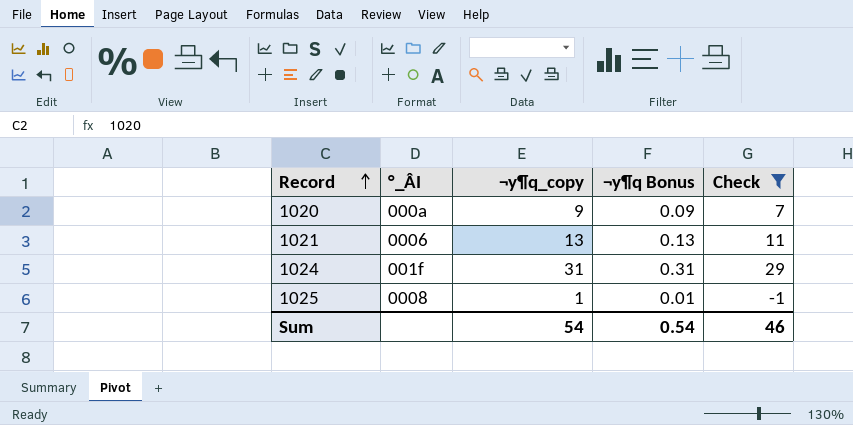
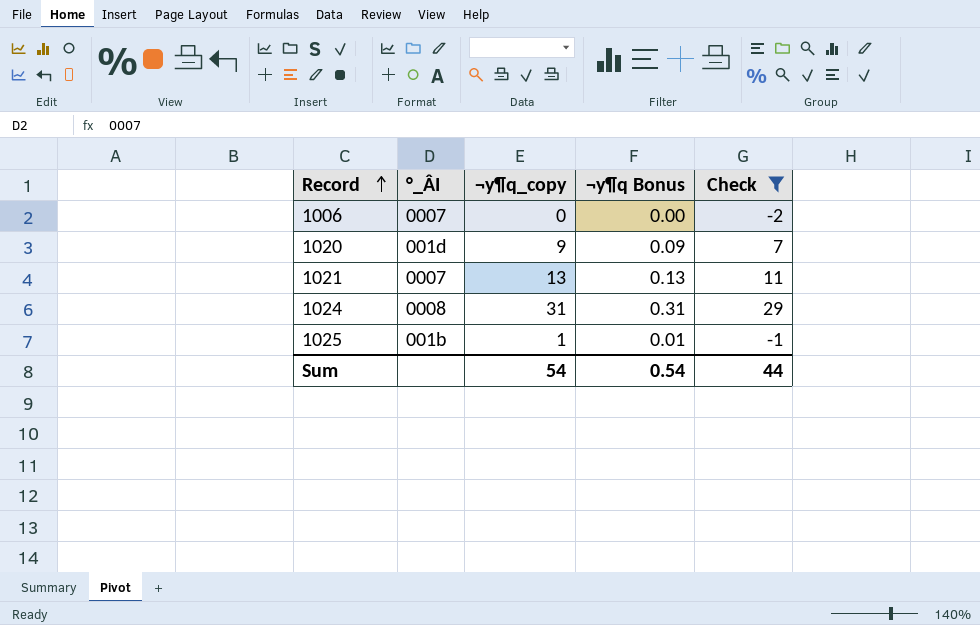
row 1006: none -> 0007 | 0 | 0.00 | -2
1020 | °_ÂI: 000a -> 001d
1021 | °_ÂI: 0006 -> 0007
1024 | °_ÂI: 001f -> 0008
1025 | °_ÂI: 0008 -> 001b
Sum | Check: 46 -> 44

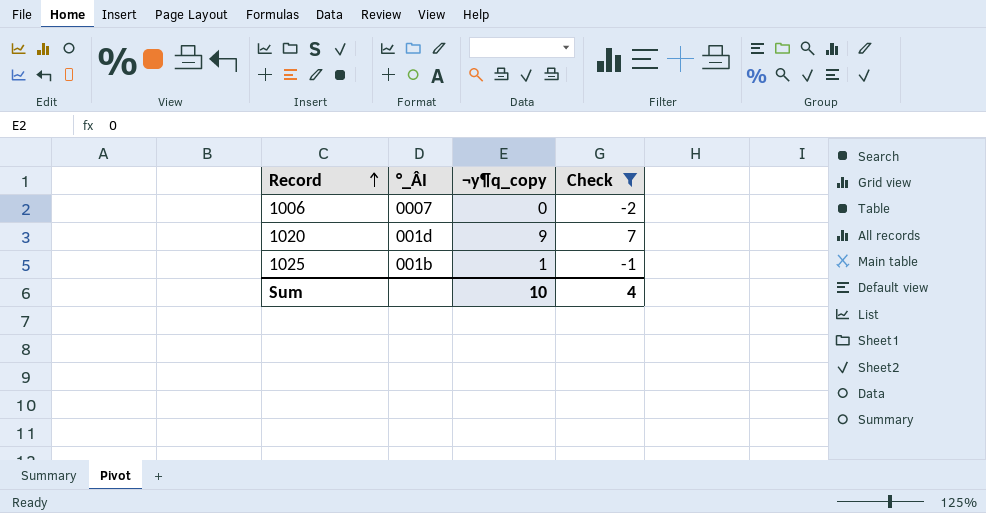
column ¬y¶q Bonus | formula: [¬y¶q_copy] * 0.01 -> none
row 1021: 0007 | 13 | 0.13 | 11 -> none
row 1024: 0008 | 31 | 0.31 | 29 -> none
Sum | ¬y¶q_copy: 54 -> 10
Sum | Check: 44 -> 4

